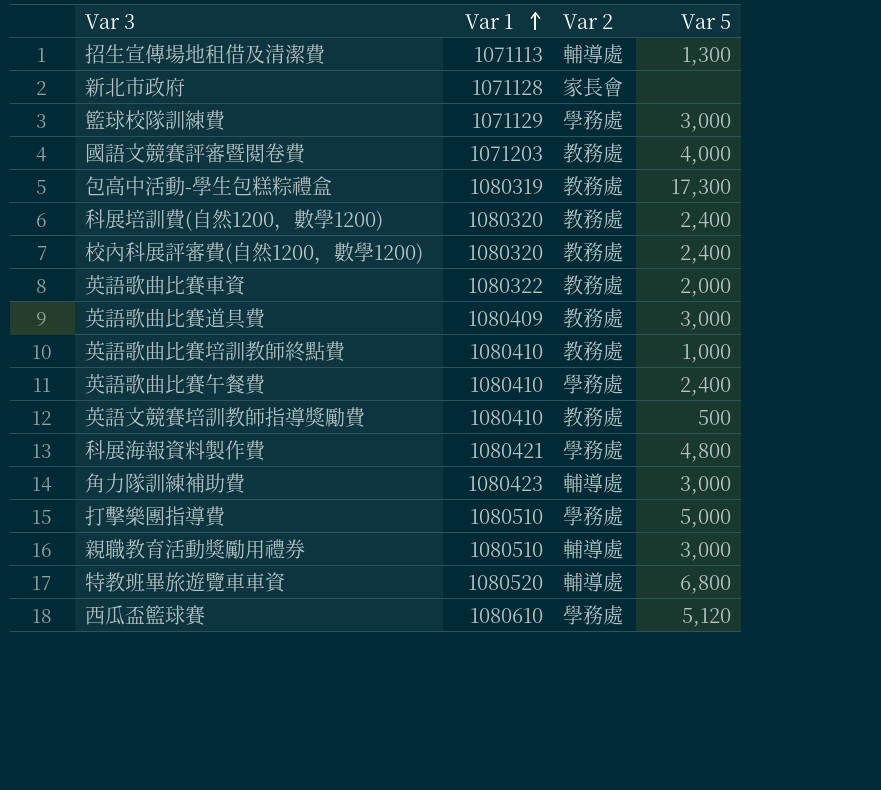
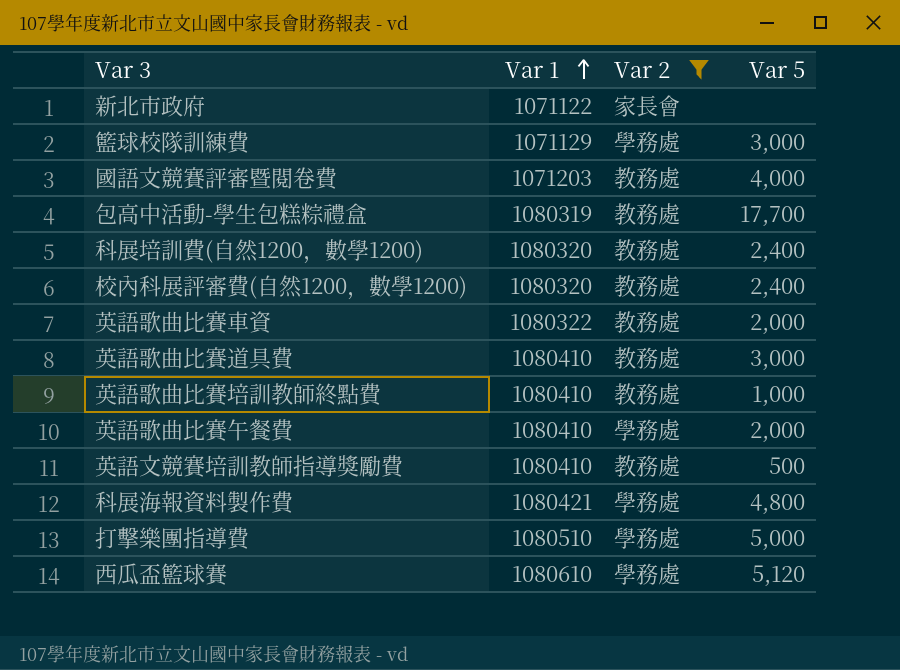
filter: none -> Var 2 != 輔導處
新北市政府 | Var 1: 1071128 -> 1071122
包高中活動-學生包糕粽禮盒 | Var 5: 17,300 -> 17,700
英語歌曲比賽道具費 | Var 1: 1080409 -> 1080410
英語歌曲比賽午餐費 | Var 5: 2,400 -> 2,000

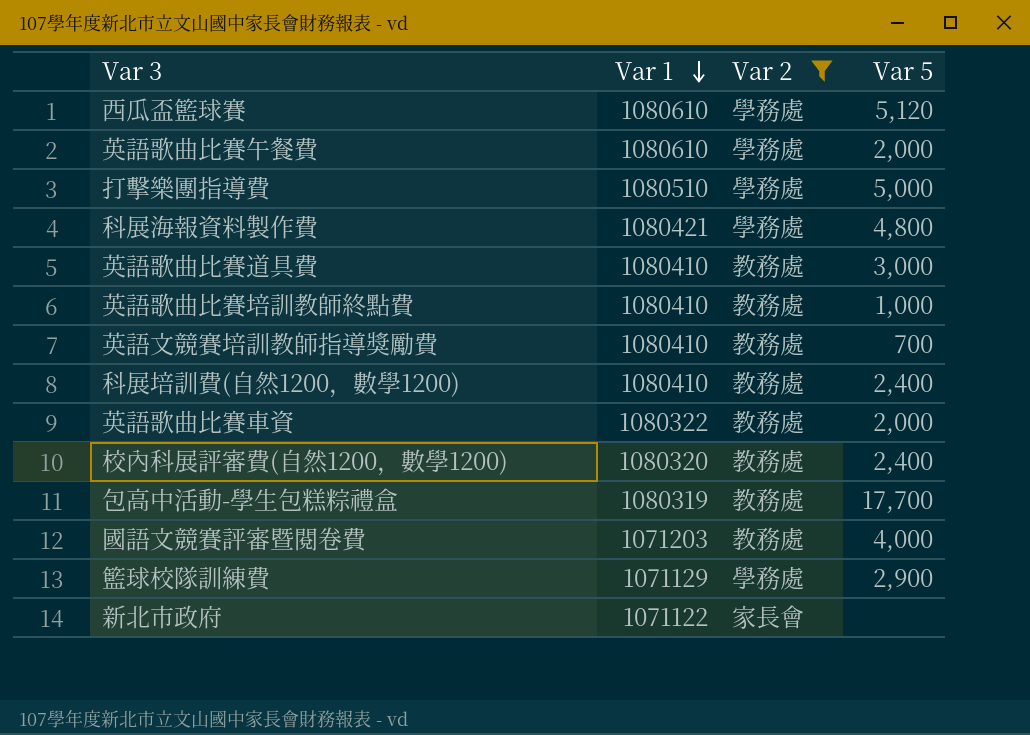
row order: Var 1 ascending -> Var 1 descending
英語歌曲比賽午餐費 | Var 1: 1080410 -> 1080610
英語文競賽培訓教師指導獎勵費 | Var 5: 500 -> 700
科展培訓費(自然1200，數學1200) | Var 1: 1080320 -> 1080410
籃球校隊訓練費 | Var 5: 3,000 -> 2,900

